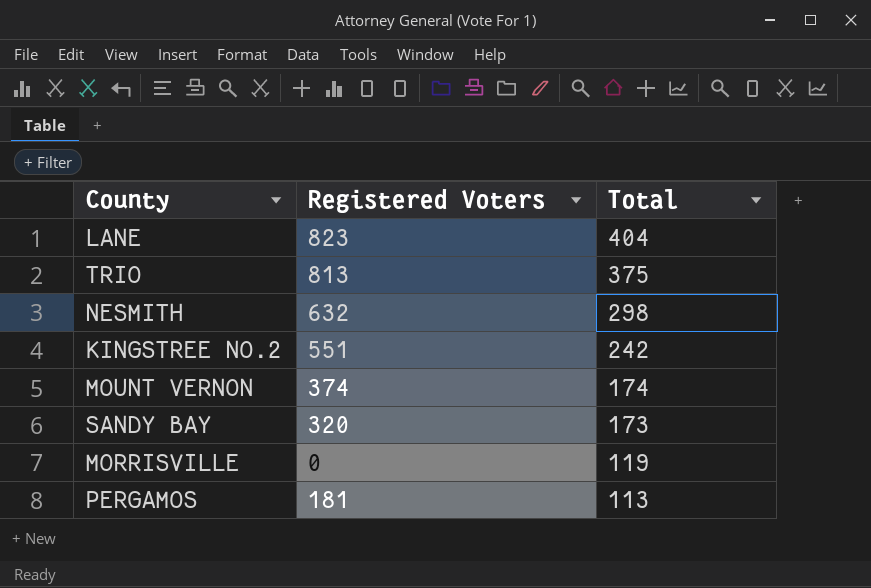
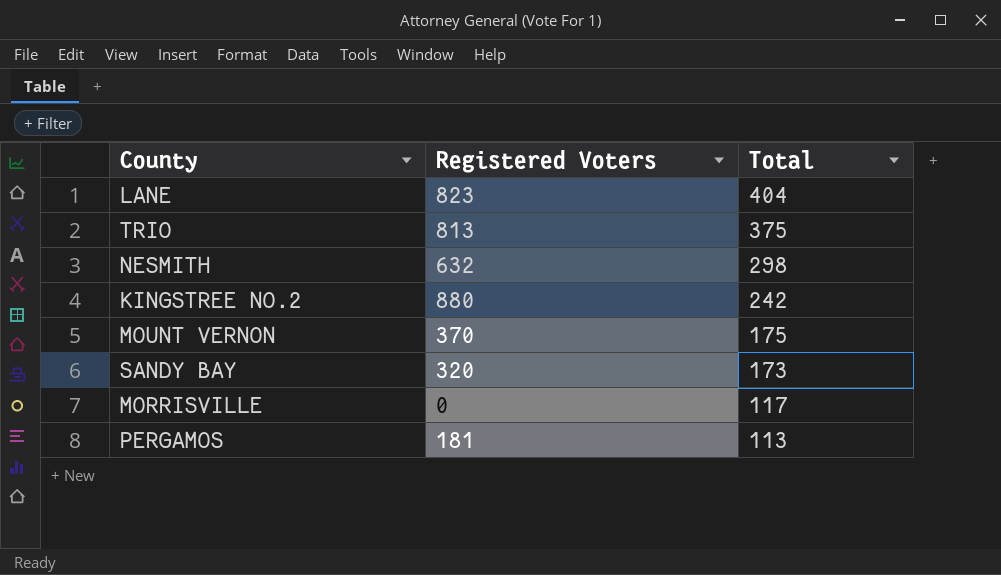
KINGSTREE NO.2 | Registered Voters: 551 -> 880
MOUNT VERNON | Registered Voters: 374 -> 370
MOUNT VERNON | Total: 174 -> 175
MORRISVILLE | Total: 119 -> 117

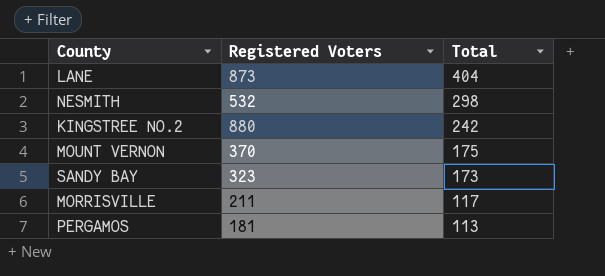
row TRIO: 813 | 375 -> none
LANE | Registered Voters: 823 -> 873
NESMITH | Registered Voters: 632 -> 532
SANDY BAY | Registered Voters: 320 -> 323
MORRISVILLE | Registered Voters: 0 -> 211

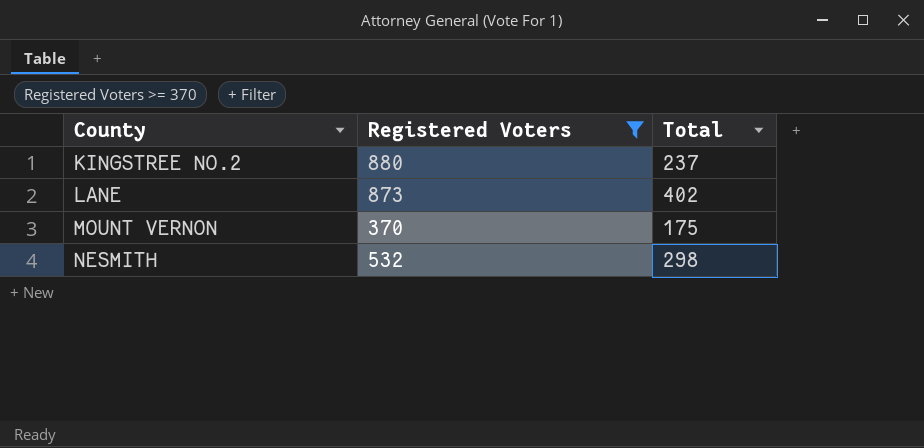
filter: none -> Registered Voters >= 370
row order: Total descending -> County ascending
KINGSTREE NO.2 | Total: 242 -> 237
LANE | Total: 404 -> 402

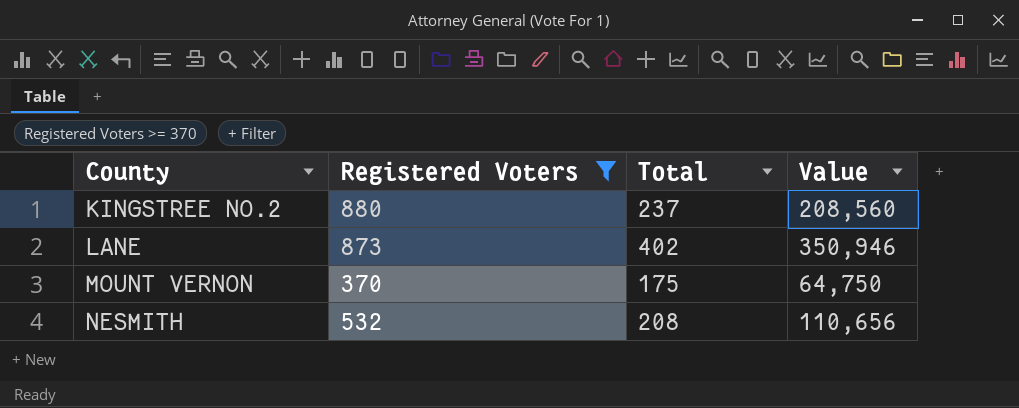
column Value | formula: none -> [Registered Voters] * [Total]
NESMITH | Total: 298 -> 208

